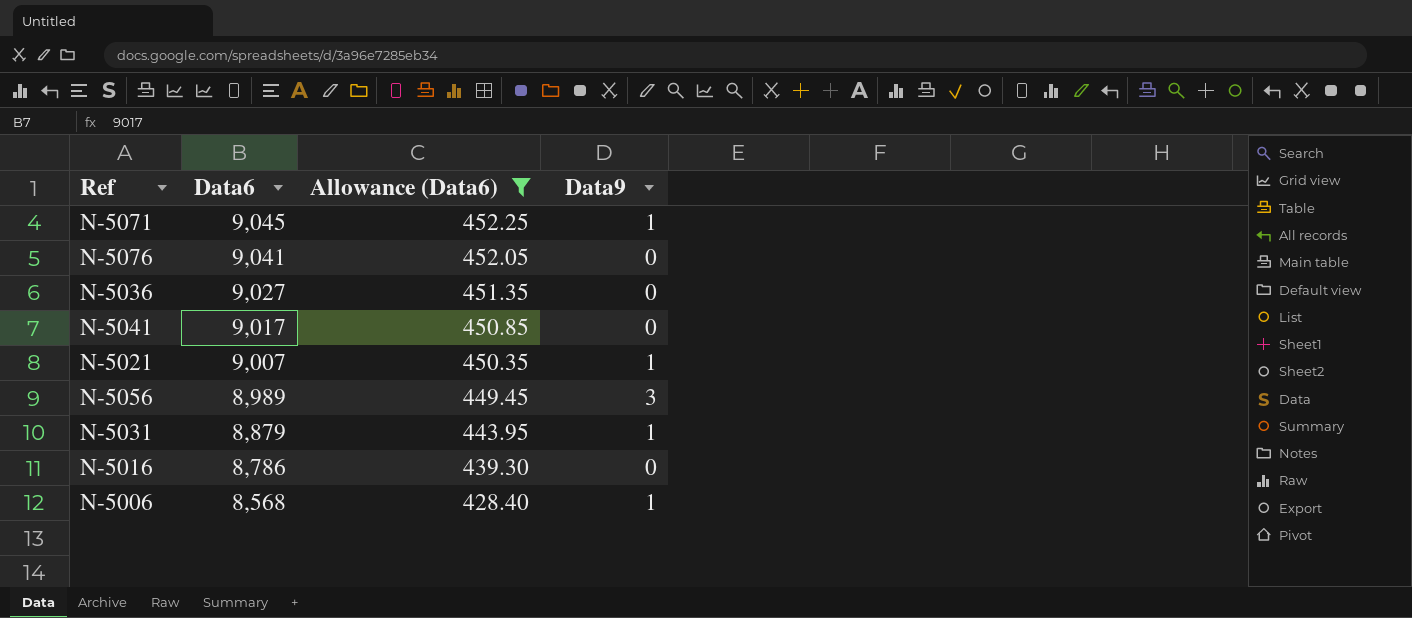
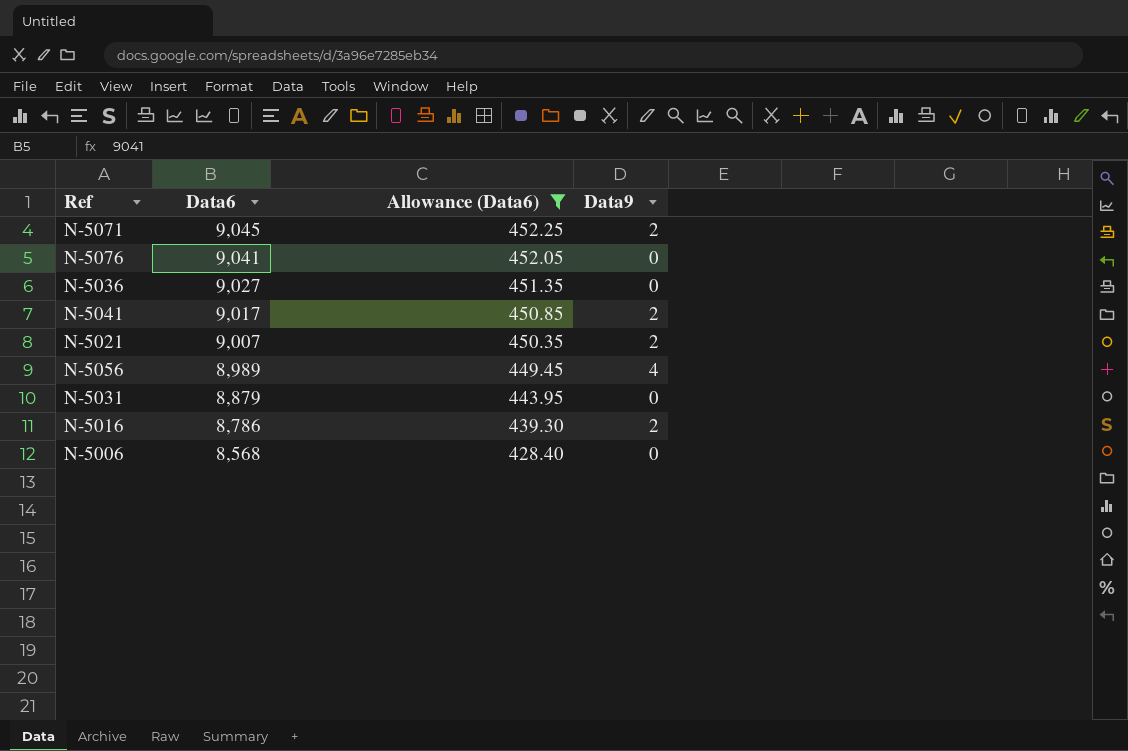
N-5071 | Data9: 1 -> 2
N-5041 | Data9: 0 -> 2
N-5021 | Data9: 1 -> 2
N-5056 | Data9: 3 -> 4
N-5031 | Data9: 1 -> 0
N-5016 | Data9: 0 -> 2
N-5006 | Data9: 1 -> 0

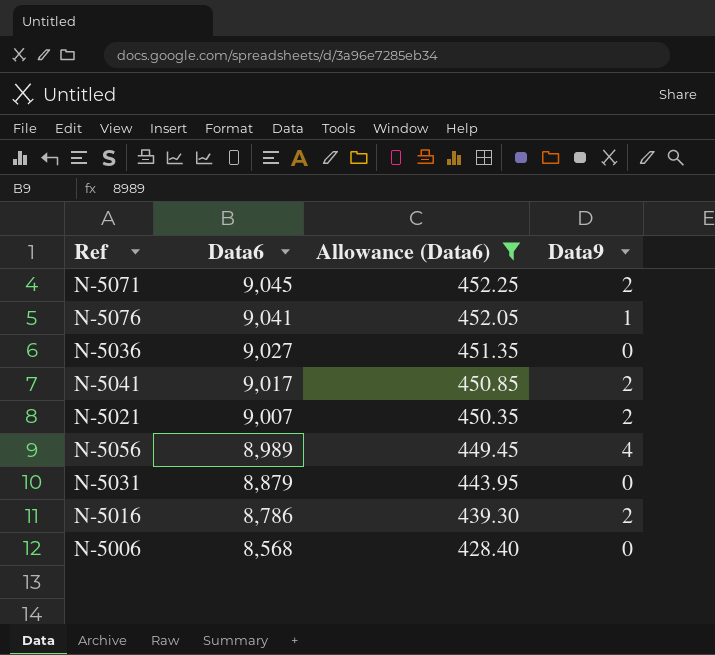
N-5076 | Data9: 0 -> 1

